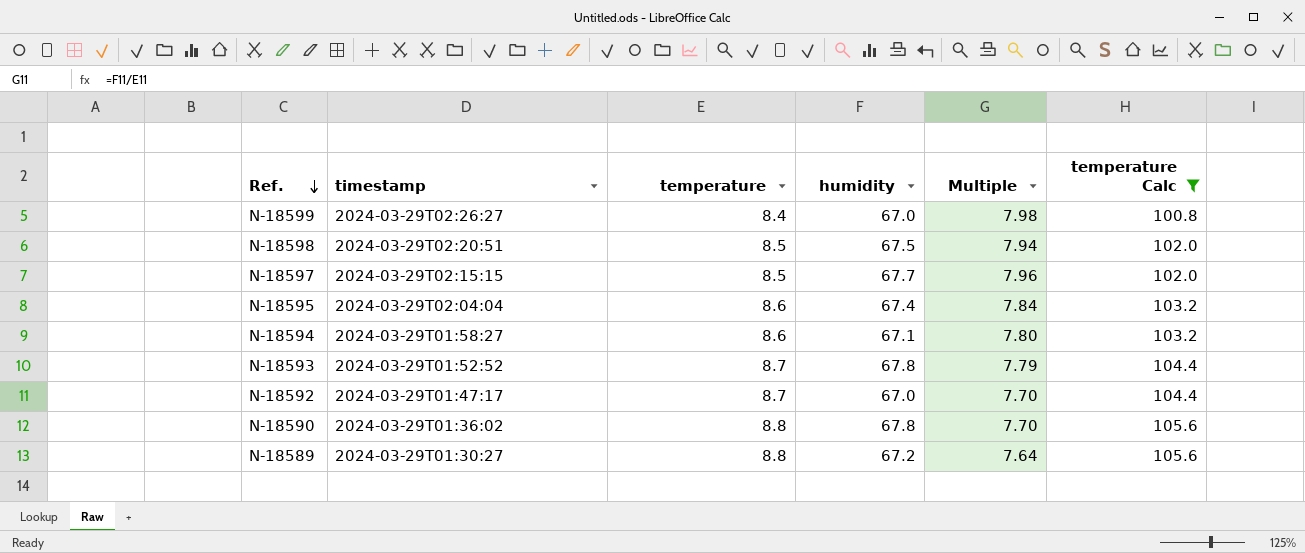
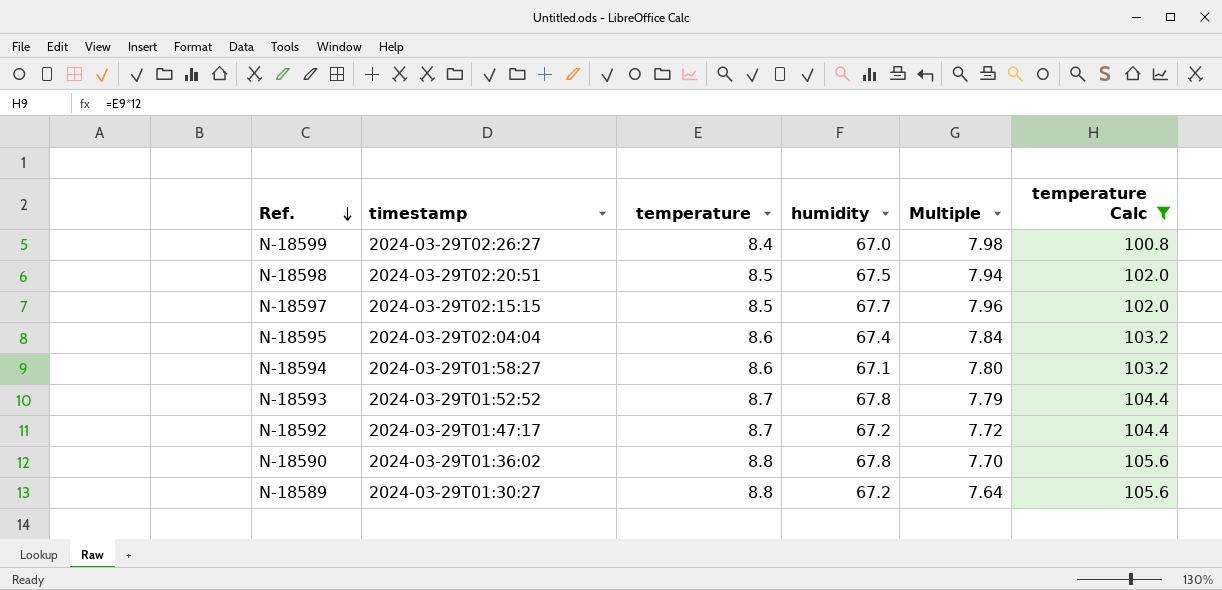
N-18592 | humidity: 67.0 -> 67.2
N-18592 | Multiple: 7.70 -> 7.72

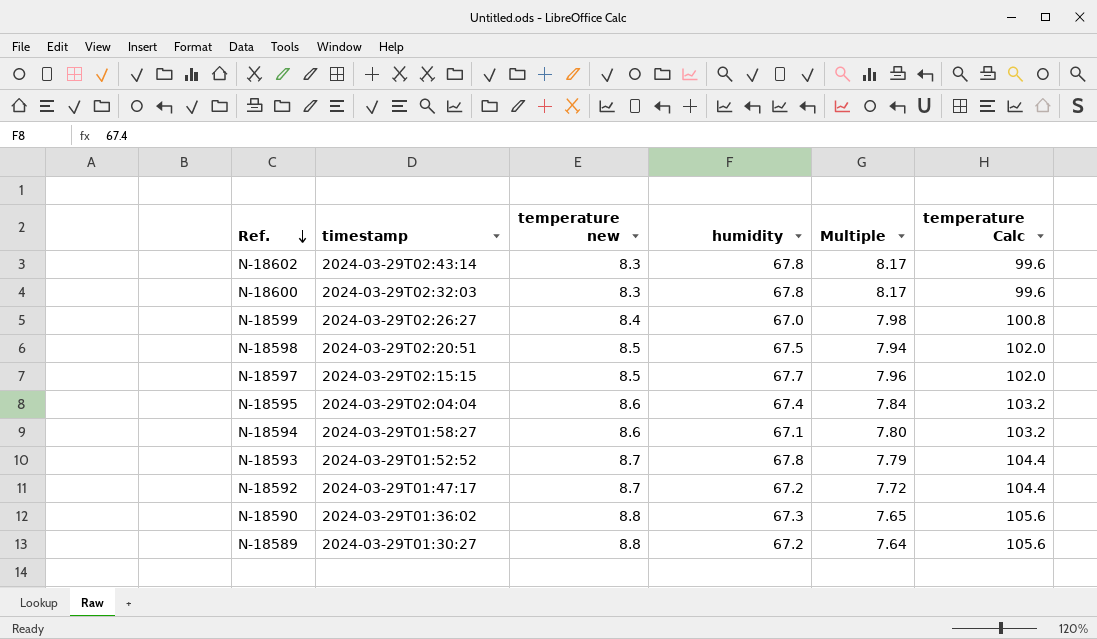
filter: temperature Calc != 99.6 -> none
column name: temperature -> temperature new
N-18590 | humidity: 67.8 -> 67.3
N-18590 | Multiple: 7.70 -> 7.65

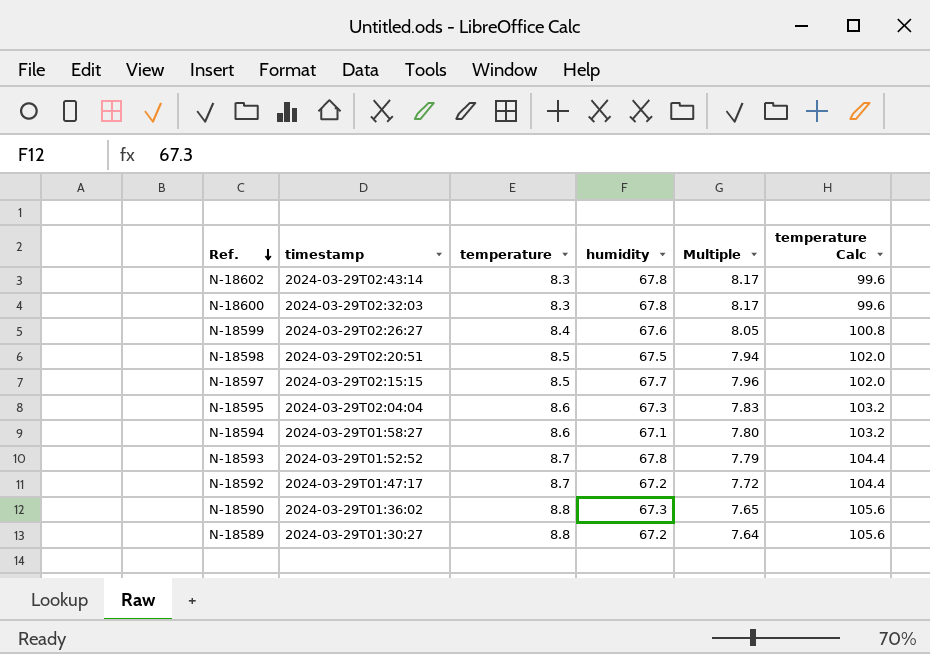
column name: temperature new -> temperature
N-18599 | humidity: 67.0 -> 67.6
N-18599 | Multiple: 7.98 -> 8.05
N-18595 | humidity: 67.4 -> 67.3
N-18595 | Multiple: 7.84 -> 7.83

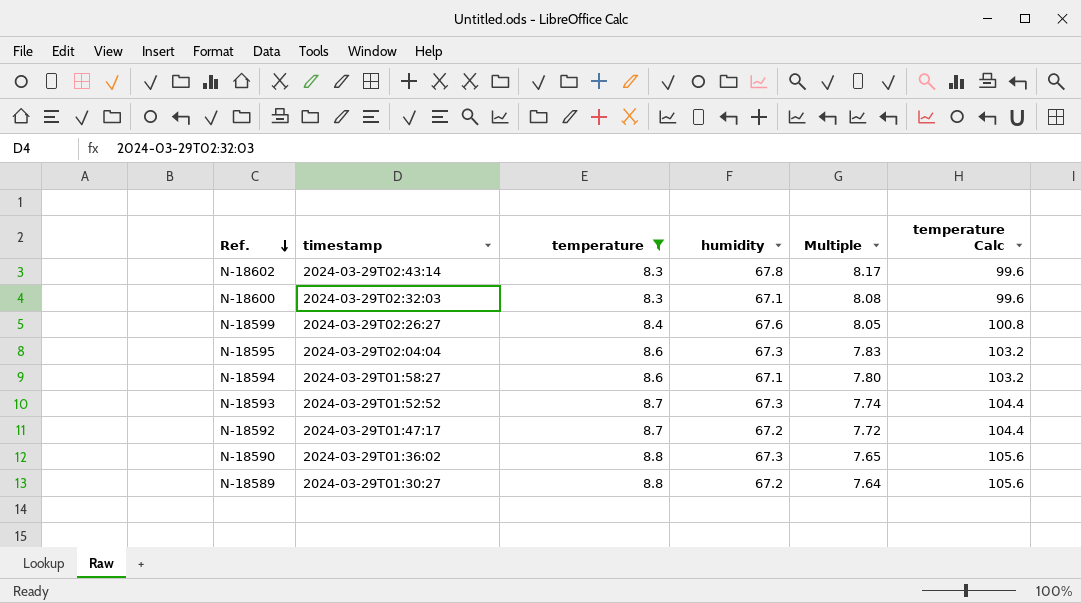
filter: none -> temperature != 8.5
N-18600 | humidity: 67.8 -> 67.1
N-18600 | Multiple: 8.17 -> 8.08
N-18593 | humidity: 67.8 -> 67.3
N-18593 | Multiple: 7.79 -> 7.74

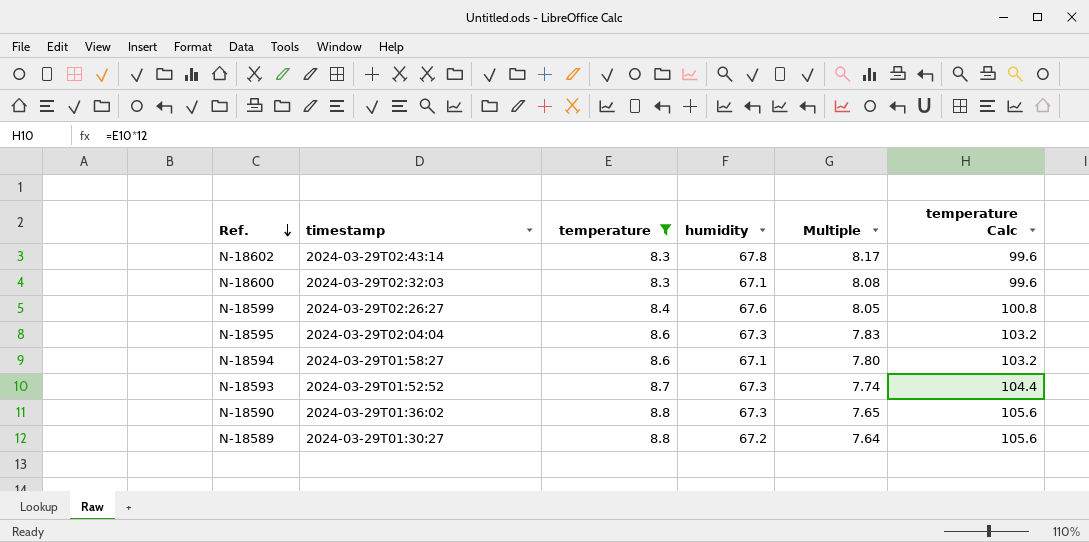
row N-18592: 2024-03-29T01:47:17 | 8.7 | 67.2 | 7.72 | 104.4 -> none

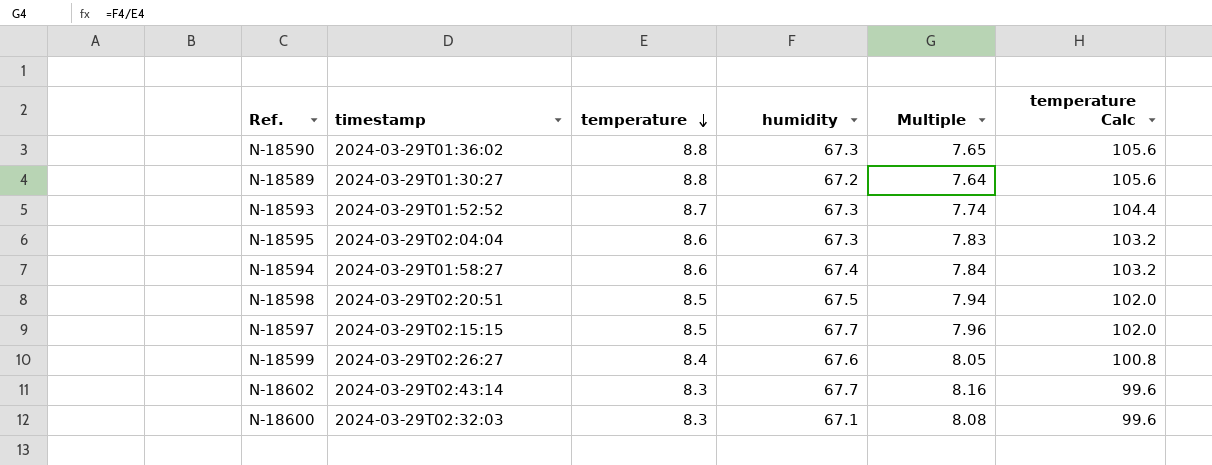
filter: temperature != 8.5 -> none
row order: Ref. descending -> temperature descending
N-18594 | humidity: 67.1 -> 67.4
N-18594 | Multiple: 7.80 -> 7.84
N-18602 | humidity: 67.8 -> 67.7
N-18602 | Multiple: 8.17 -> 8.16

